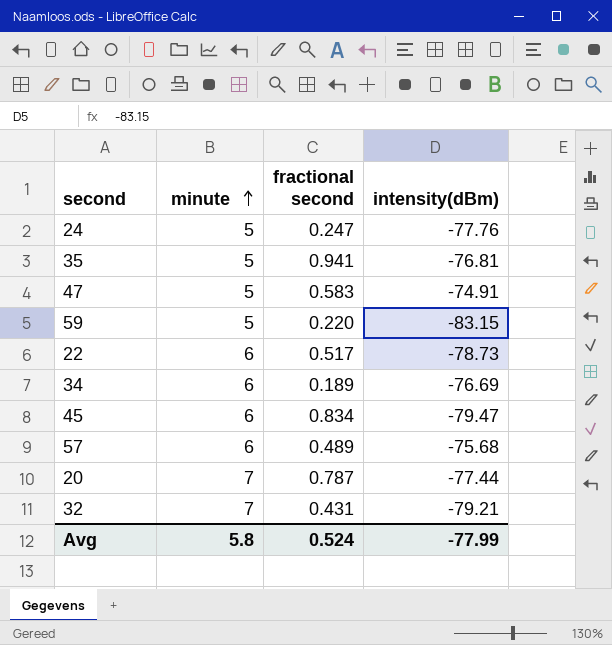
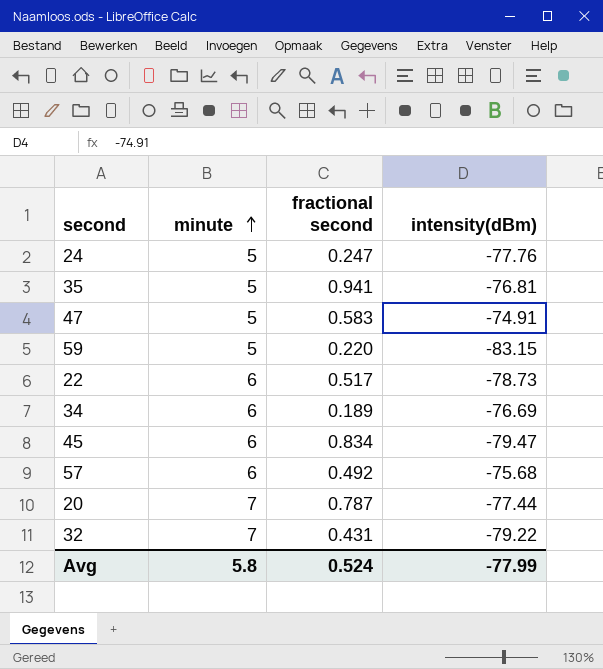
57 | fractional second: 0.489 -> 0.492
32 | intensity(dBm): -79.21 -> -79.22

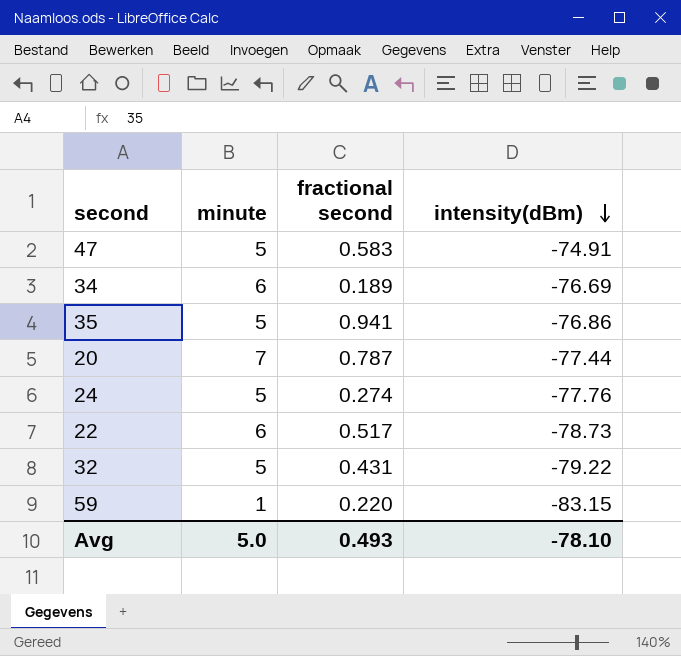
row order: minute ascending -> intensity(dBm) descending
row 45: 6 | 0.834 | -79.47 -> none
row 57: 6 | 0.492 | -75.68 -> none
35 | intensity(dBm): -76.81 -> -76.86
24 | fractional second: 0.247 -> 0.274
32 | minute: 7 -> 5
59 | minute: 5 -> 1
Avg | minute: 5.8 -> 5.0
Avg | fractional second: 0.524 -> 0.493
Avg | intensity(dBm): -77.99 -> -78.10

